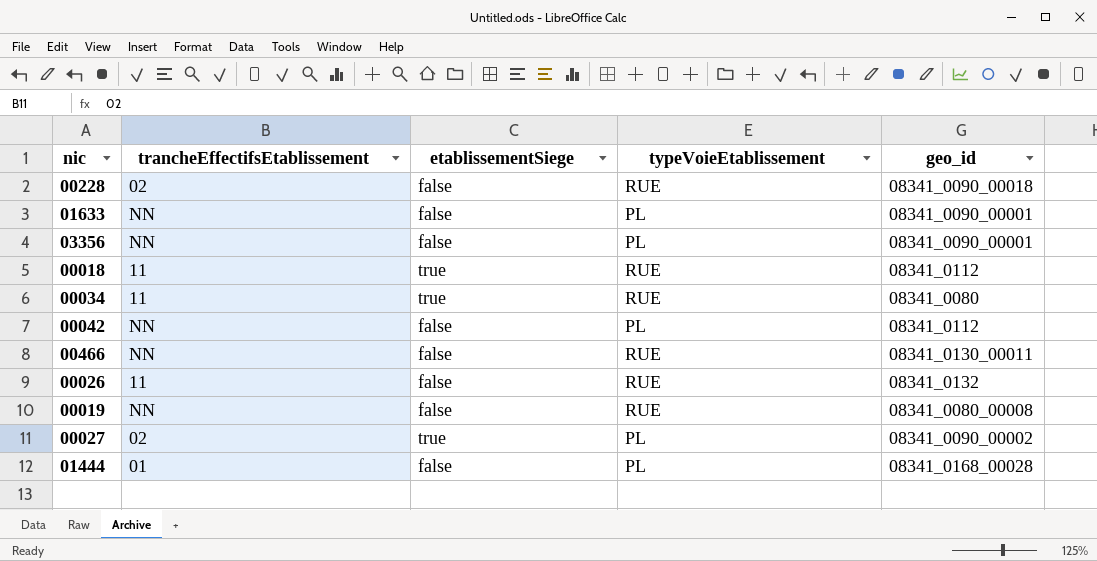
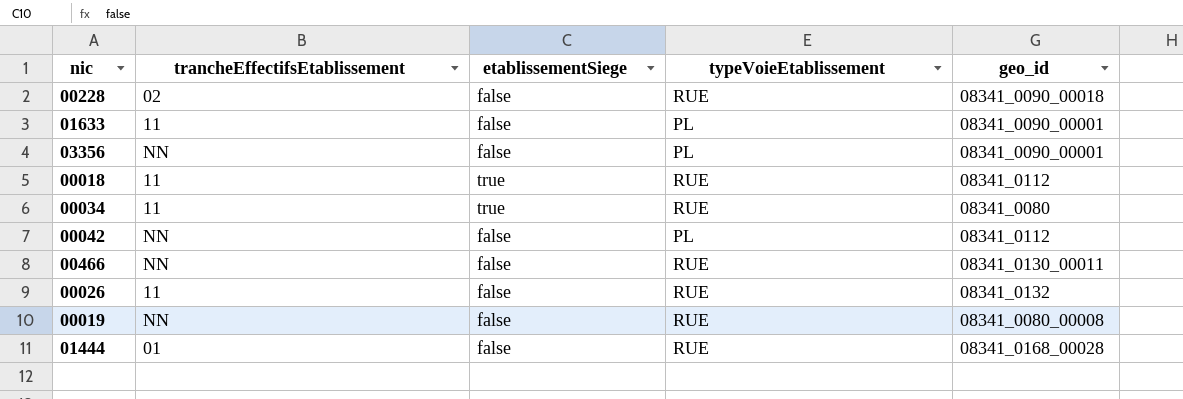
row 00027: 02 | true | PL | 08341_0090_00002 -> none
01633 | trancheEffectifsEtablissement: NN -> 11
01444 | typeVoieEtablissement: PL -> RUE

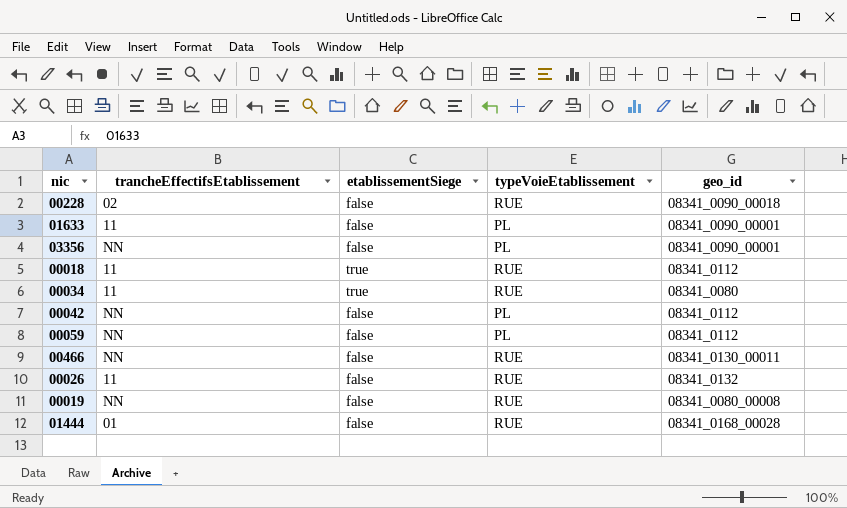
row 00059: none -> NN | false | PL | 08341_0112

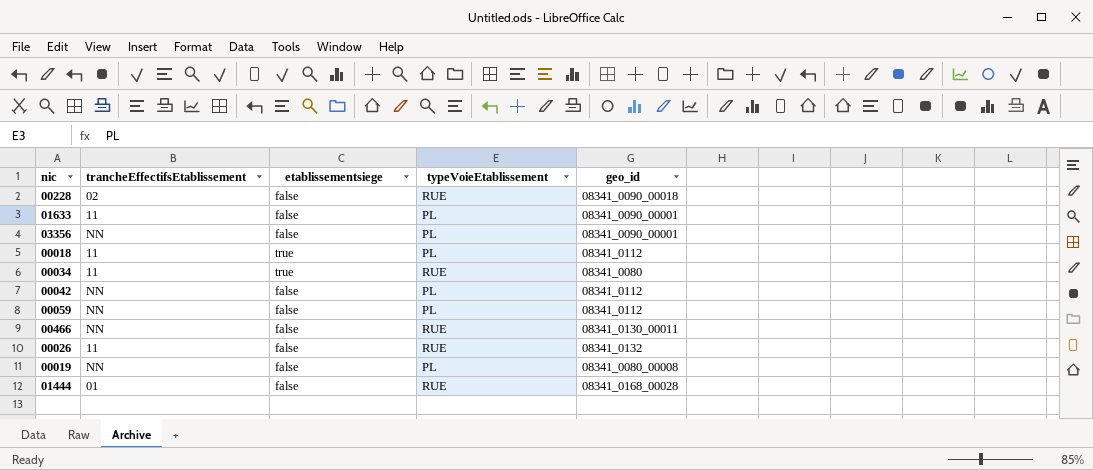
column name: etablissementSiege -> etablissementsiege
00018 | typeVoieEtablissement: RUE -> PL
00019 | typeVoieEtablissement: RUE -> PL

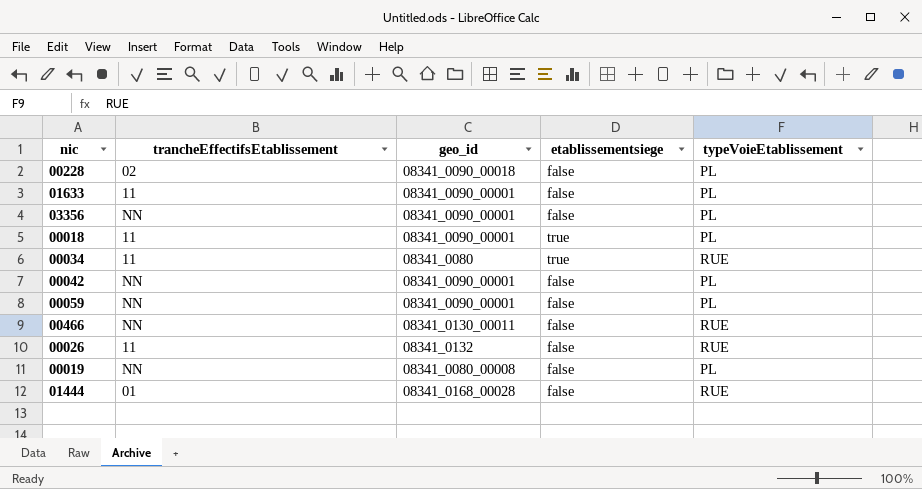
column geo_id | position: 5 -> 3
00228 | typeVoieEtablissement: RUE -> PL
00018 | geo_id: 08341_0112 -> 08341_0090_00001
00042 | geo_id: 08341_0112 -> 08341_0090_00001
00059 | geo_id: 08341_0112 -> 08341_0090_00001

